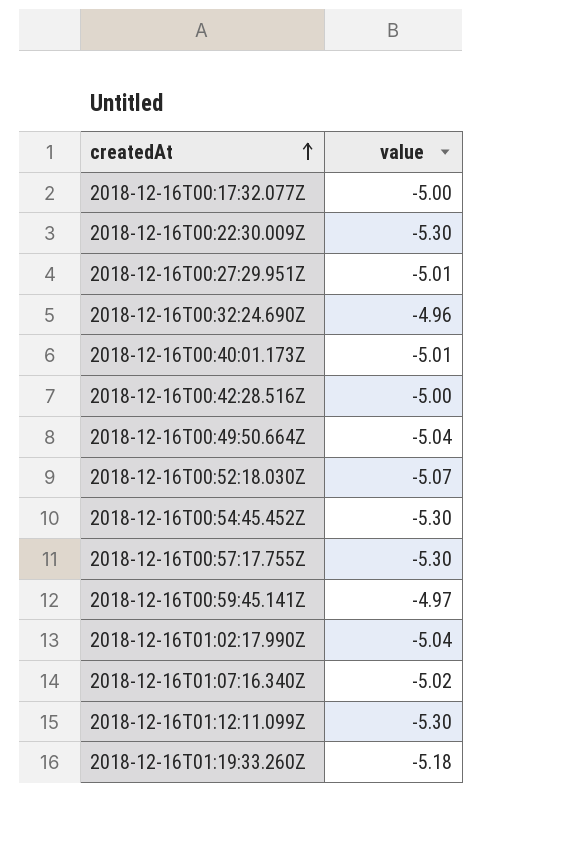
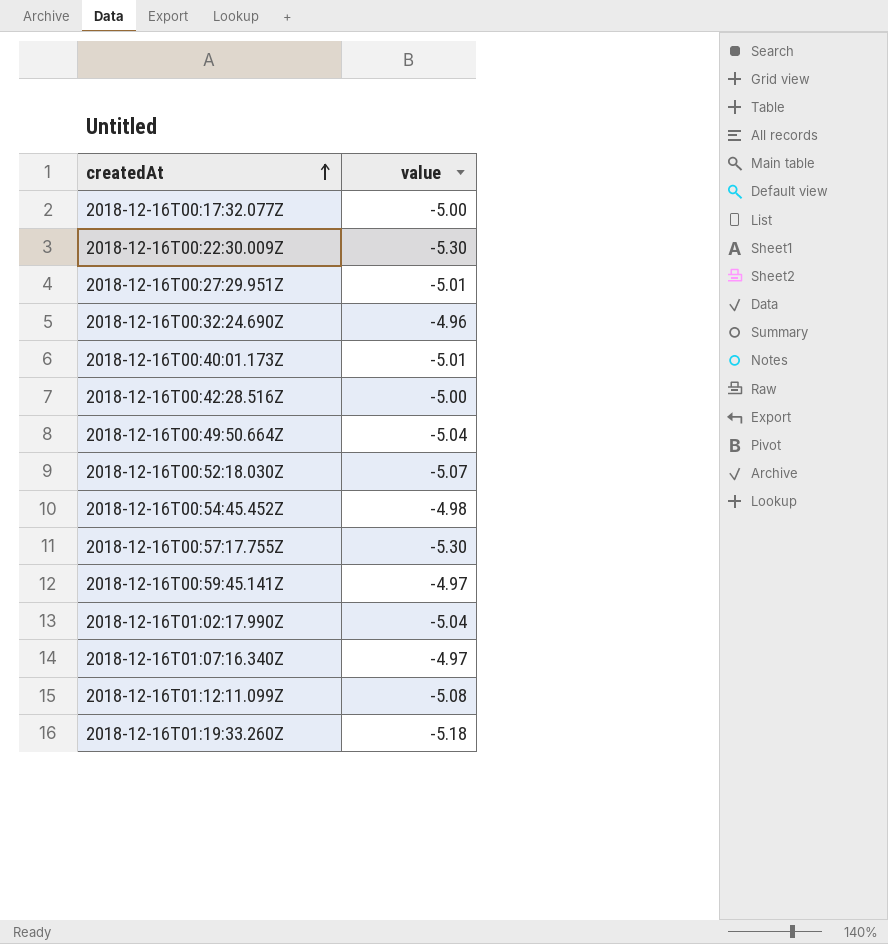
2018-12-16T00:54:45.452Z | value: -5.30 -> -4.98
2018-12-16T01:07:16.340Z | value: -5.02 -> -4.97
2018-12-16T01:12:11.099Z | value: -5.30 -> -5.08

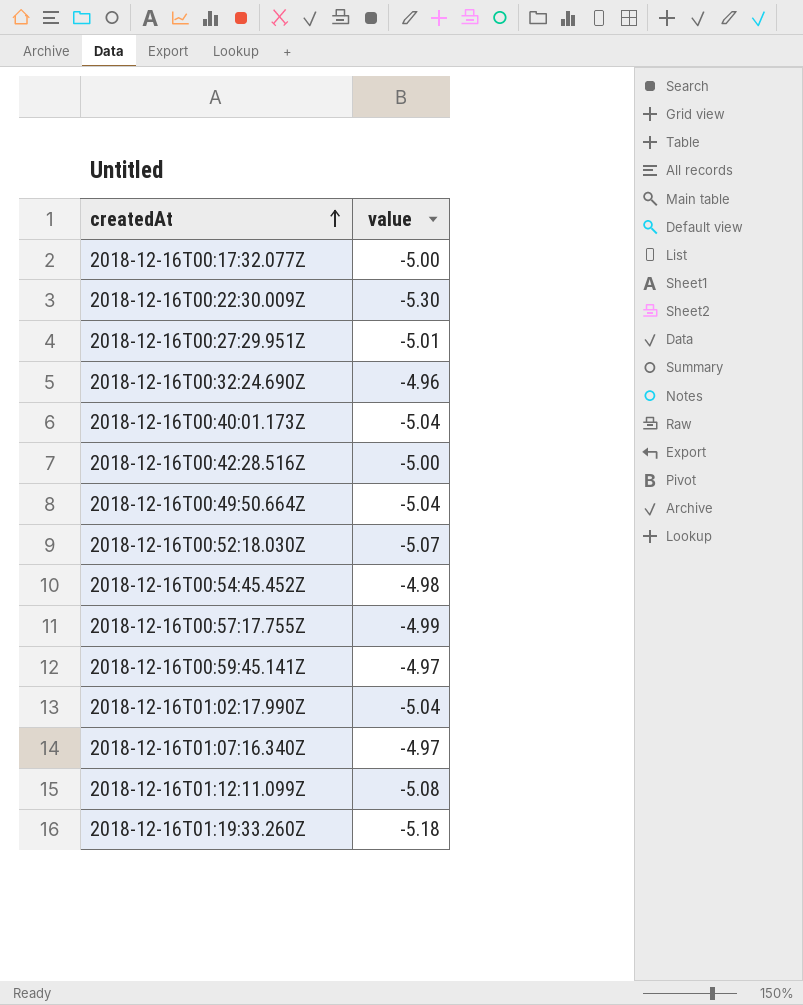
2018-12-16T00:40:01.173Z | value: -5.01 -> -5.04
2018-12-16T00:57:17.755Z | value: -5.30 -> -4.99

